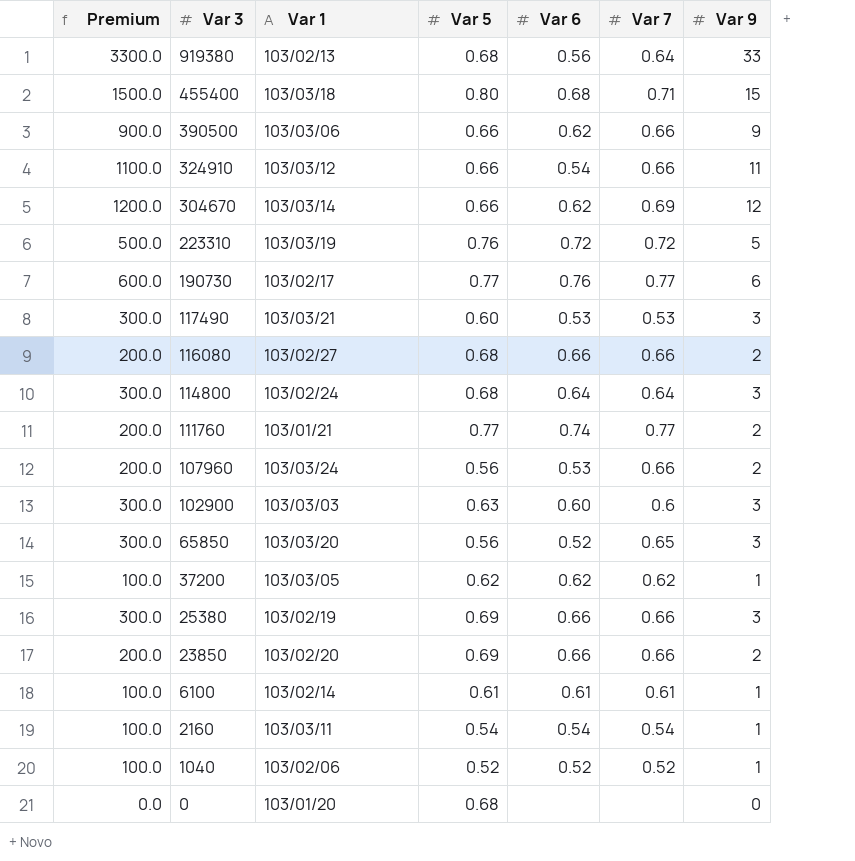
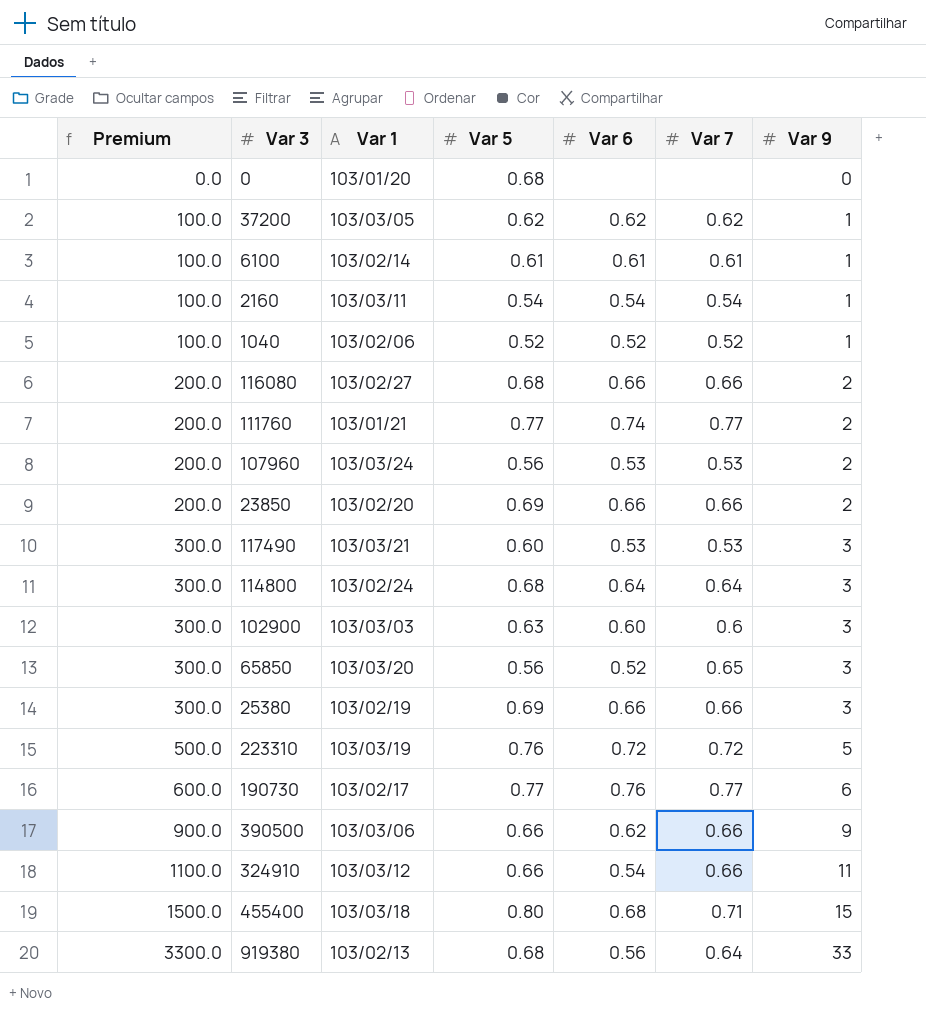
row order: Var 3 descending -> Premium ascending
row 304670: 1200.0 | 103/03/14 | 0.66 | 0.62 | 0.69 | 12 -> none
107960 | Var 7: 0.66 -> 0.53

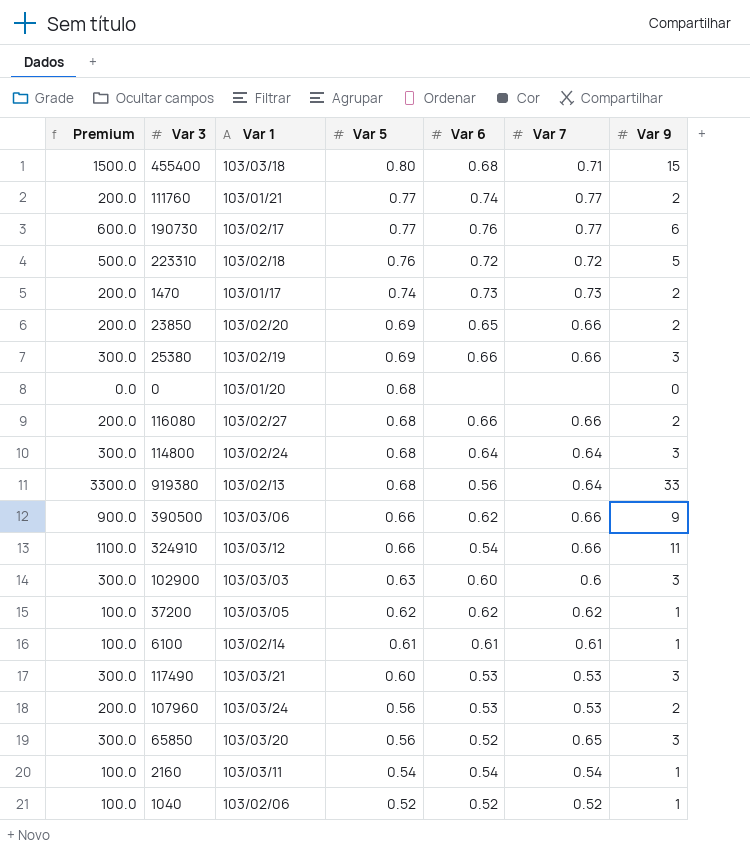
row order: Premium ascending -> Var 5 descending
223310 | Var 1: 103/03/19 -> 103/02/18
row 1470: none -> 200.0 | 103/01/17 | 0.74 | 0.73 | 0.73 | 2
23850 | Var 6: 0.66 -> 0.65

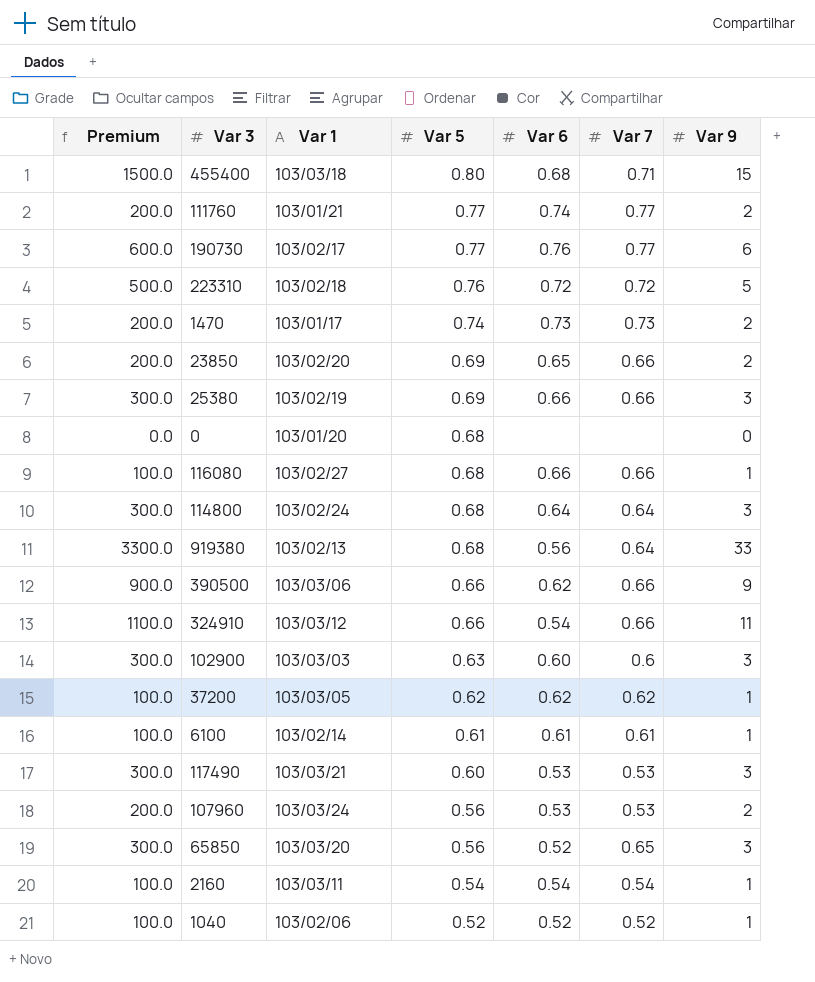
116080 | Premium: 200.0 -> 100.0
116080 | Var 9: 2 -> 1

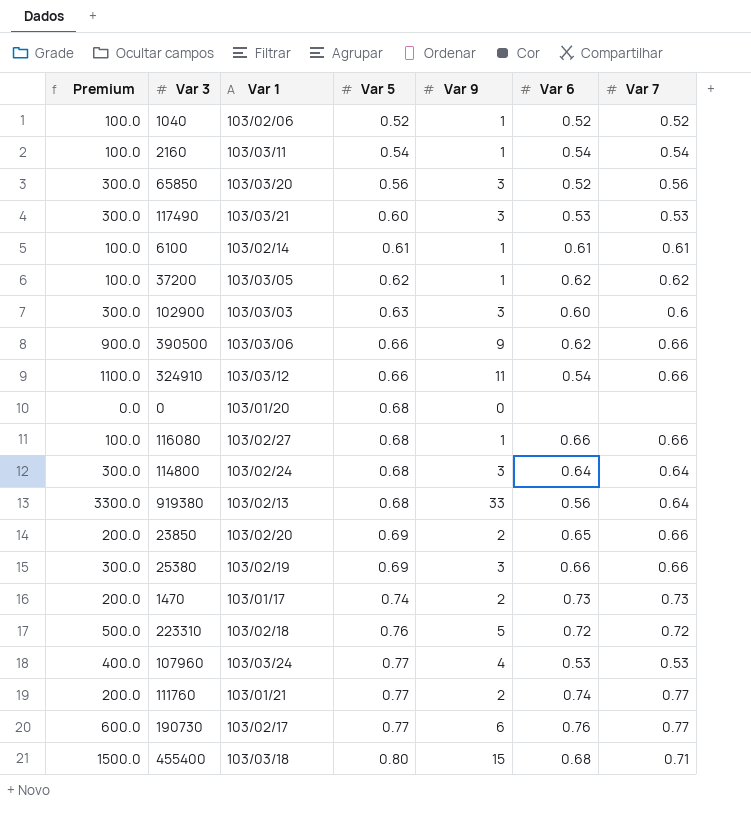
row order: Var 5 descending -> Var 5 ascending
column Var 9 | position: 7 -> 5
65850 | Var 7: 0.65 -> 0.56
107960 | Premium: 200.0 -> 400.0
107960 | Var 5: 0.56 -> 0.77
107960 | Var 9: 2 -> 4

